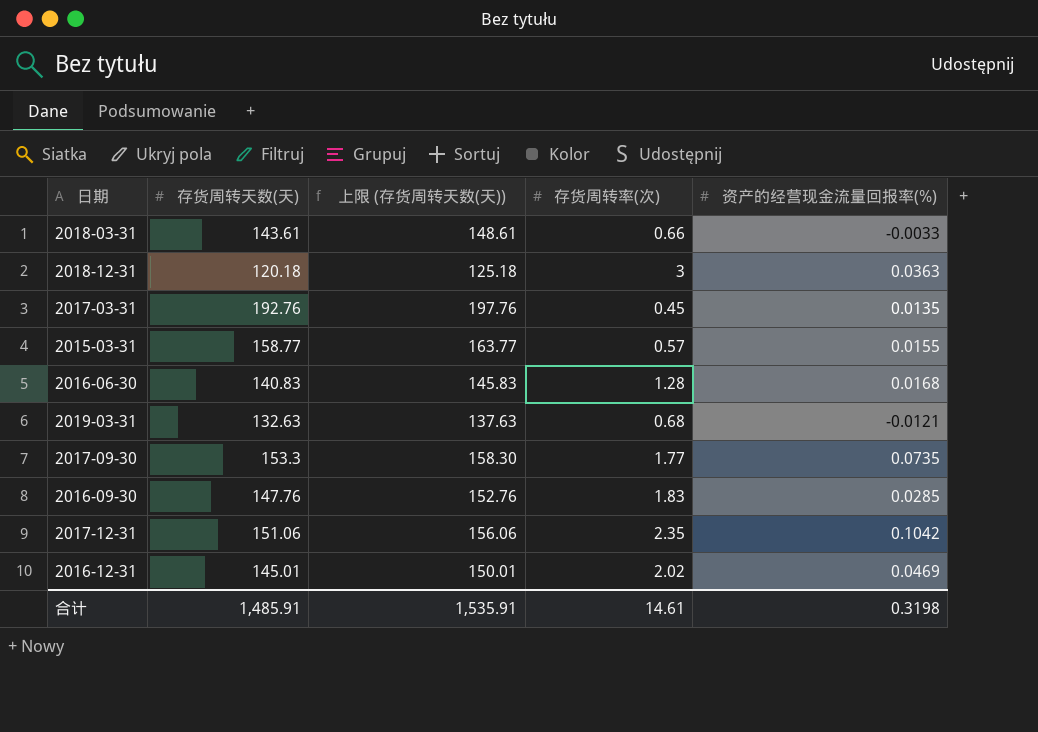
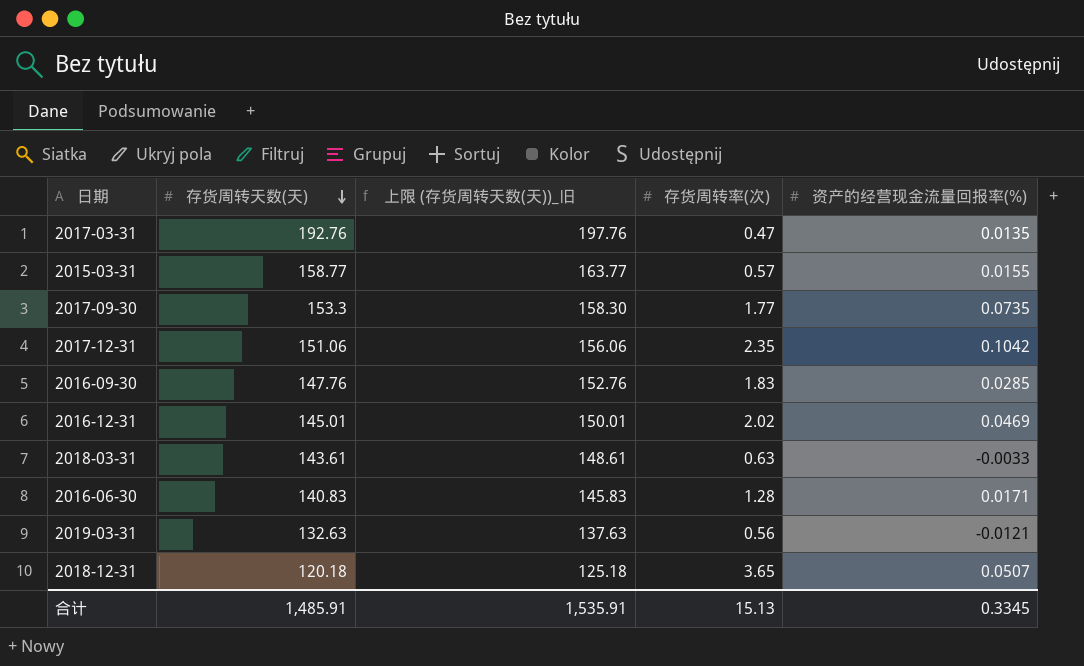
row order: none -> 存货周转天数(天) descending
column name: 上限 (存货周转天数(天)) -> 上限 (存货周转天数(天))_旧
2017-03-31 | 存货周转率(次): 0.45 -> 0.47
2018-03-31 | 存货周转率(次): 0.66 -> 0.63
2016-06-30 | 资产的经营现金流量回报率(%): 0.0168 -> 0.0171
2019-03-31 | 存货周转率(次): 0.68 -> 0.56
2018-12-31 | 存货周转率(次): 3 -> 3.65
2018-12-31 | 资产的经营现金流量回报率(%): 0.0363 -> 0.0507
合计 | 存货周转率(次): 14.61 -> 15.13
合计 | 资产的经营现金流量回报率(%): 0.3198 -> 0.3345

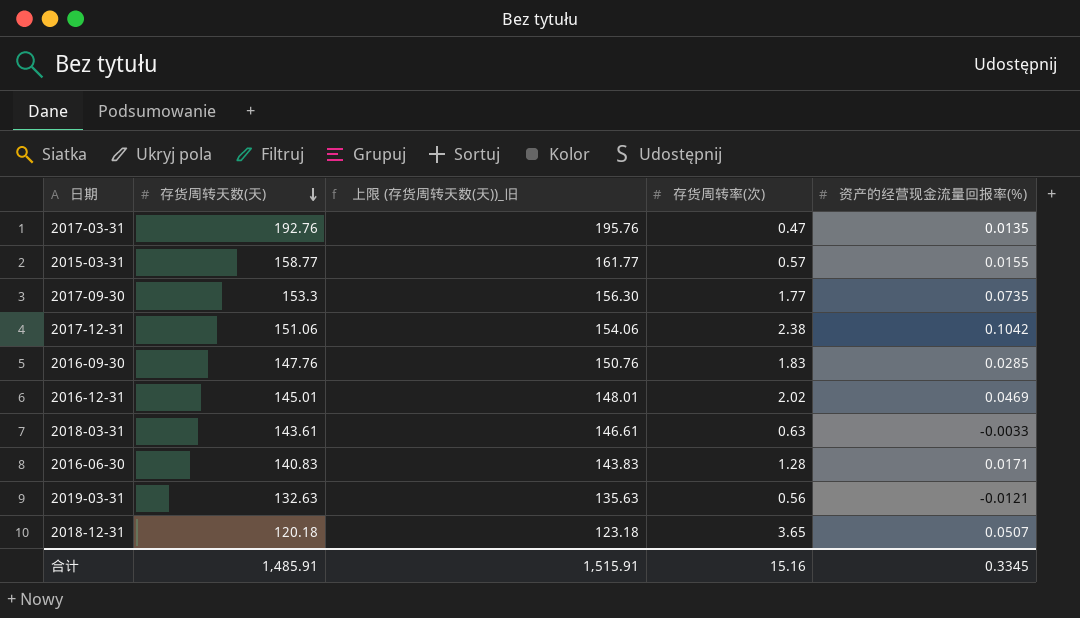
column 上限 (存货周转天数(天))_旧 | formula: [存货周转天数(天)] + 5 -> [存货周转天数(天)] + 3
2017-12-31 | 存货周转率(次): 2.35 -> 2.38
合计 | 上限 (存货周转天数(天))_旧: 1,535.91 -> 1,515.91
合计 | 存货周转率(次): 15.13 -> 15.16

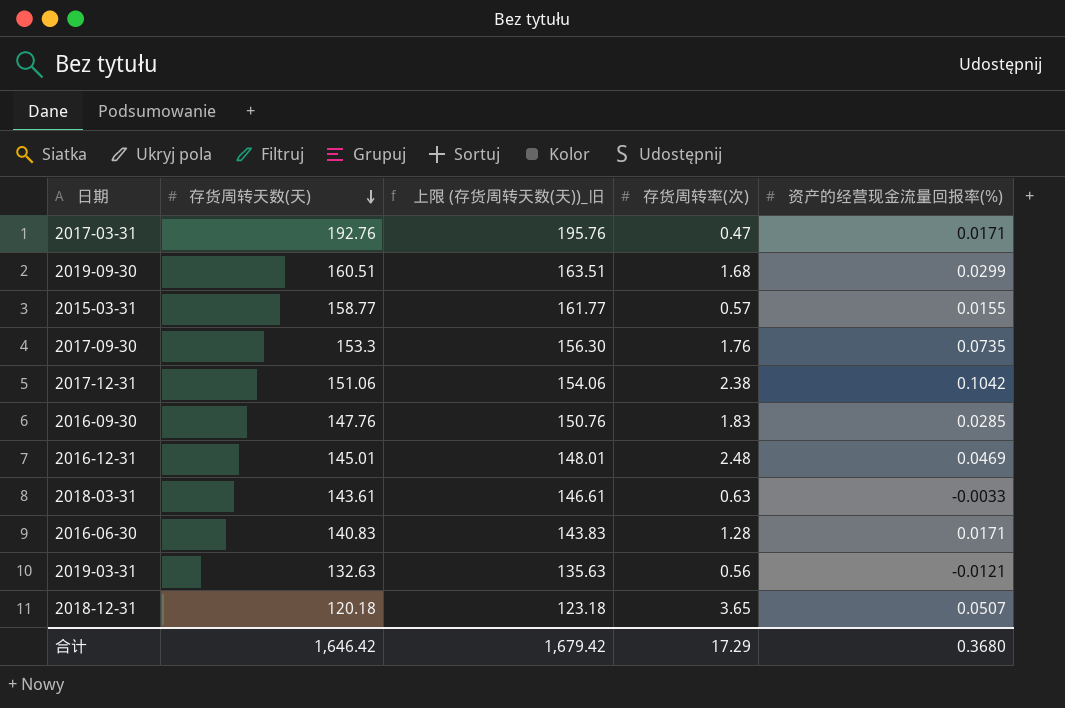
2017-03-31 | 资产的经营现金流量回报率(%): 0.0135 -> 0.0171
row 2019-09-30: none -> 160.51 | 163.51 | 1.68 | 0.0299
2017-09-30 | 存货周转率(次): 1.77 -> 1.76
2016-12-31 | 存货周转率(次): 2.02 -> 2.48
合计 | 存货周转天数(天): 1,485.91 -> 1,646.42
合计 | 上限 (存货周转天数(天))_旧: 1,515.91 -> 1,679.42
合计 | 存货周转率(次): 15.16 -> 17.29
合计 | 资产的经营现金流量回报率(%): 0.3345 -> 0.3680

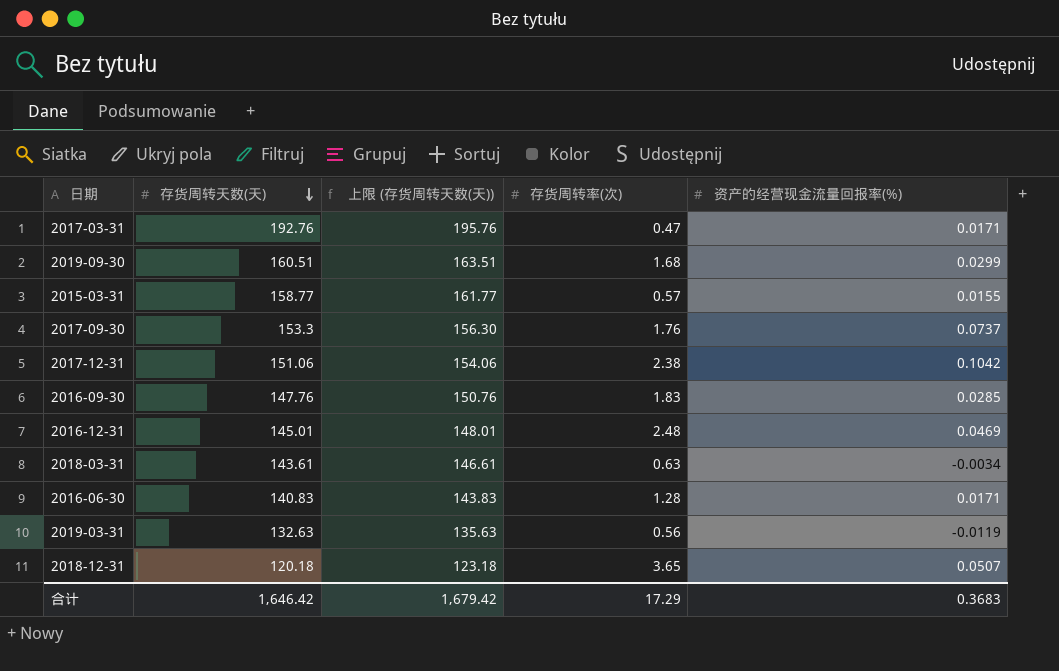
column name: 上限 (存货周转天数(天))_旧 -> 上限 (存货周转天数(天))
2017-09-30 | 资产的经营现金流量回报率(%): 0.0735 -> 0.0737
2018-03-31 | 资产的经营现金流量回报率(%): -0.0033 -> -0.0034
2019-03-31 | 资产的经营现金流量回报率(%): -0.0121 -> -0.0119
合计 | 资产的经营现金流量回报率(%): 0.3680 -> 0.3683

